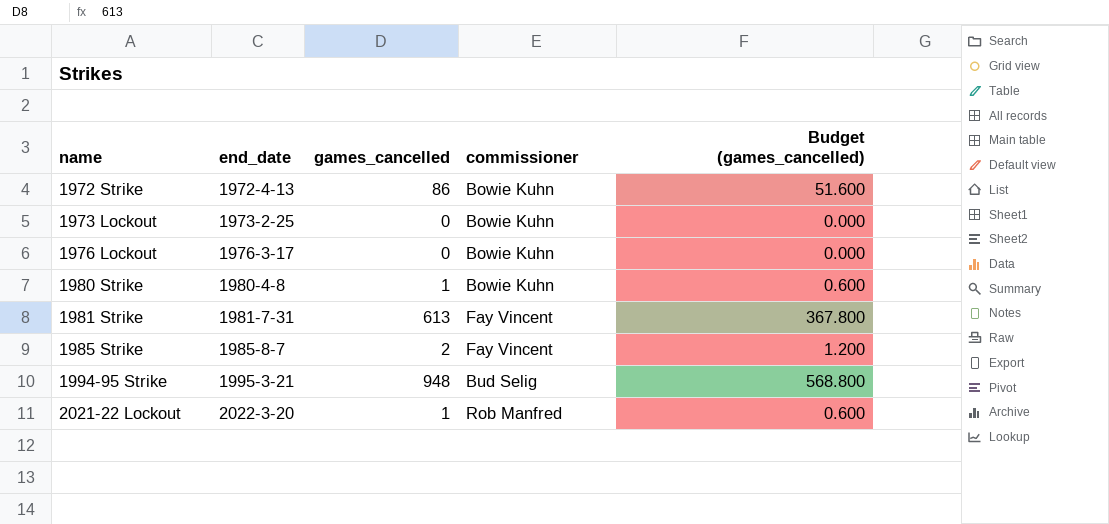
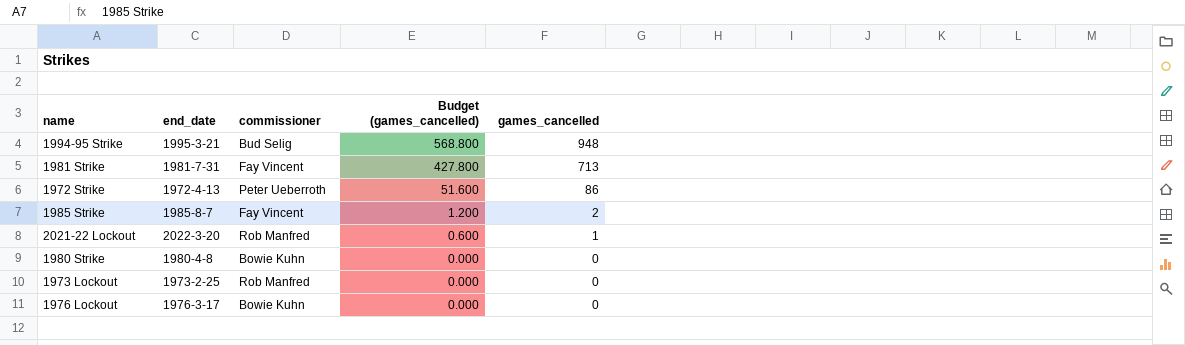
row order: name ascending -> Budget (games_cancelled) descending
column games_cancelled | position: 3 -> 5
1981 Strike | Budget (games_cancelled): 367.800 -> 427.800
1981 Strike | games_cancelled: 613 -> 713
1972 Strike | commissioner: Bowie Kuhn -> Peter Ueberroth
1980 Strike | Budget (games_cancelled): 0.600 -> 0.000
1980 Strike | games_cancelled: 1 -> 0
1973 Lockout | commissioner: Bowie Kuhn -> Rob Manfred

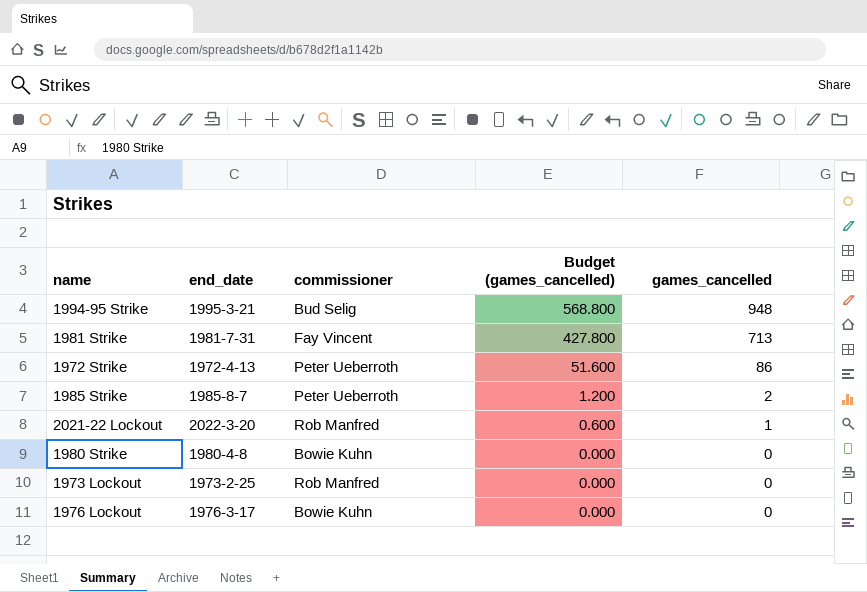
1985 Strike | commissioner: Fay Vincent -> Peter Ueberroth

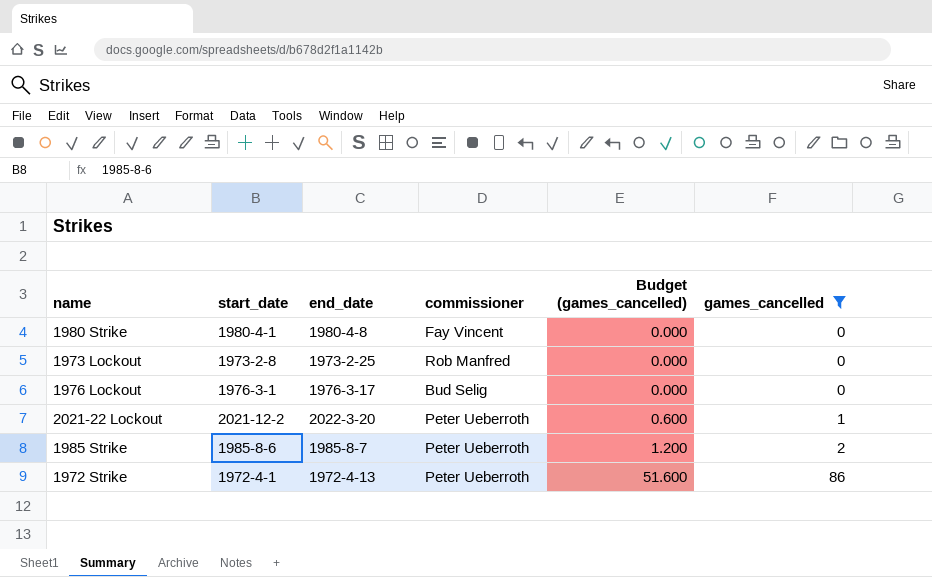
filter: none -> games_cancelled <= 86
row order: Budget (games_cancelled) descending -> Budget (games_cancelled) ascending
column start_date | position: none -> 2
1980 Strike | commissioner: Bowie Kuhn -> Fay Vincent
1976 Lockout | commissioner: Bowie Kuhn -> Bud Selig
2021-22 Lockout | commissioner: Rob Manfred -> Peter Ueberroth

